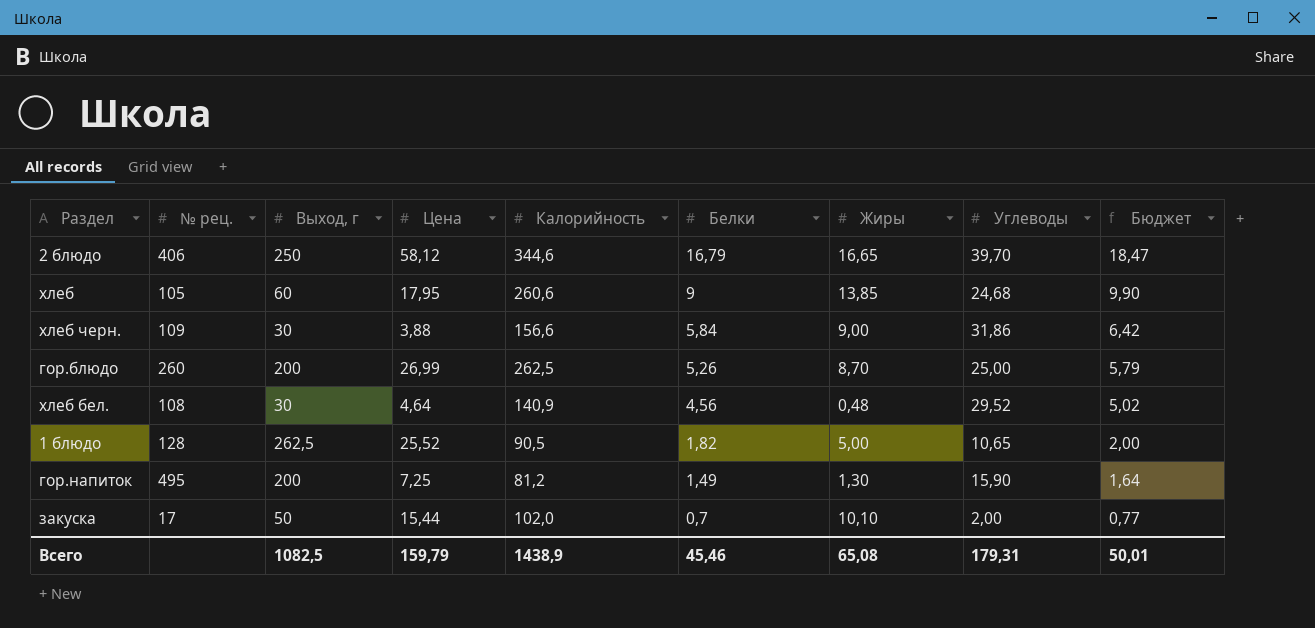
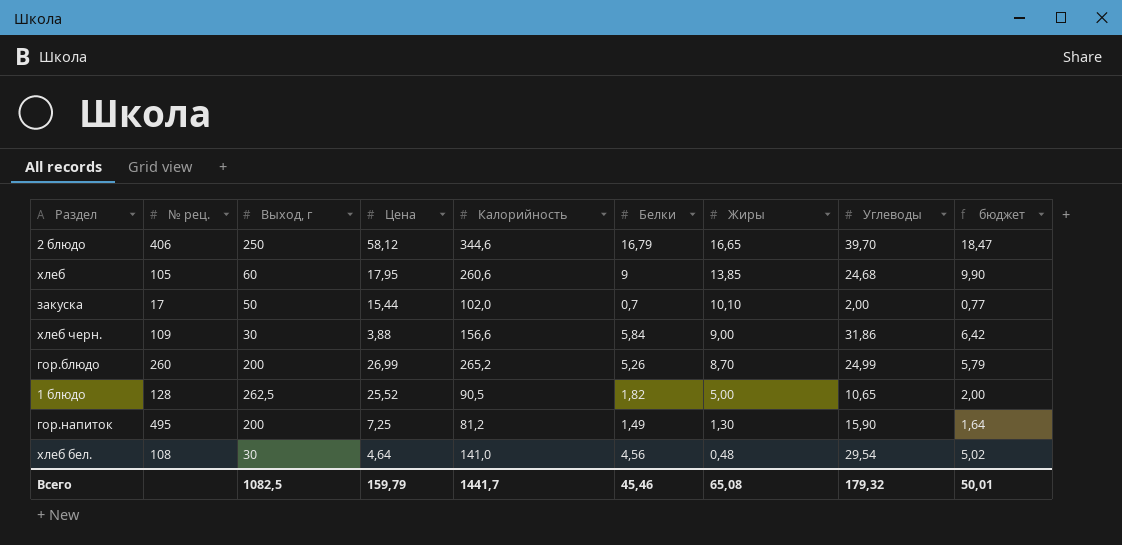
row order: Белки descending -> Жиры descending
column name: Бюджет -> бюджет
гор.блюдо | Калорийность: 262,5 -> 265,2
гор.блюдо | Углеводы: 25,00 -> 24,99
хлеб бел. | Калорийность: 140,9 -> 141,0
хлеб бел. | Углеводы: 29,52 -> 29,54
Всего | Калорийность: 1438,9 -> 1441,7
Всего | Углеводы: 179,31 -> 179,32

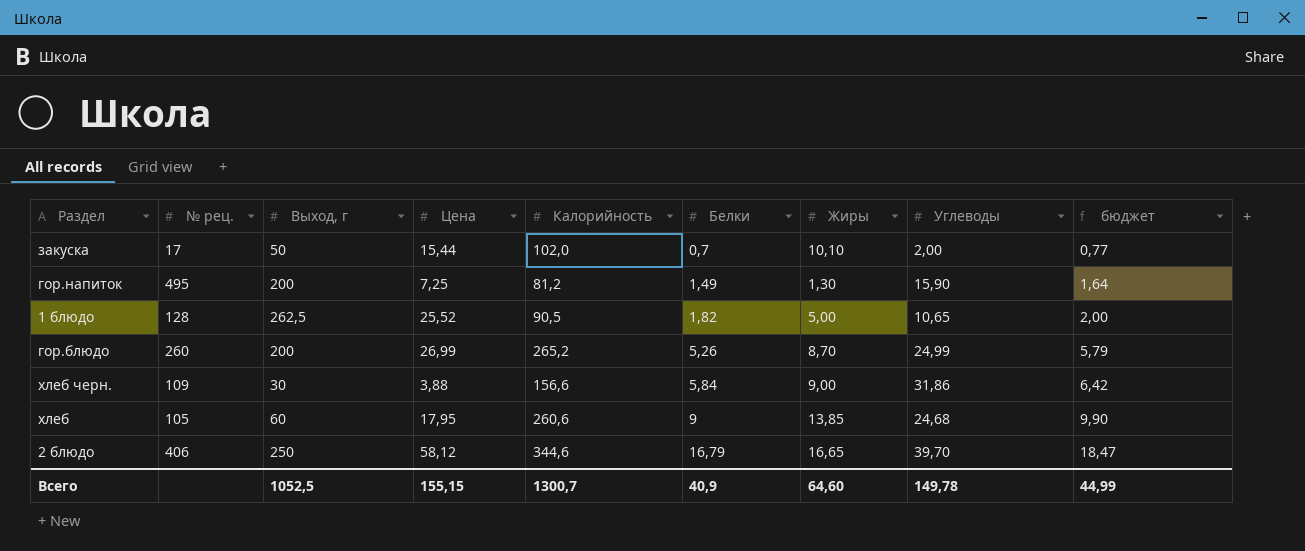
row order: Жиры descending -> Белки ascending
row хлеб бел.: 108 | 30 | 4,64 | 141,0 | 4,56 | 0,48 | 29,54 | 5,02 -> none
Всего | Выход, г: 1082,5 -> 1052,5
Всего | Цена: 159,79 -> 155,15
Всего | Калорийность: 1441,7 -> 1300,7
Всего | Белки: 45,46 -> 40,9
Всего | Жиры: 65,08 -> 64,60
Всего | Углеводы: 179,32 -> 149,78
Всего | бюджет: 50,01 -> 44,99

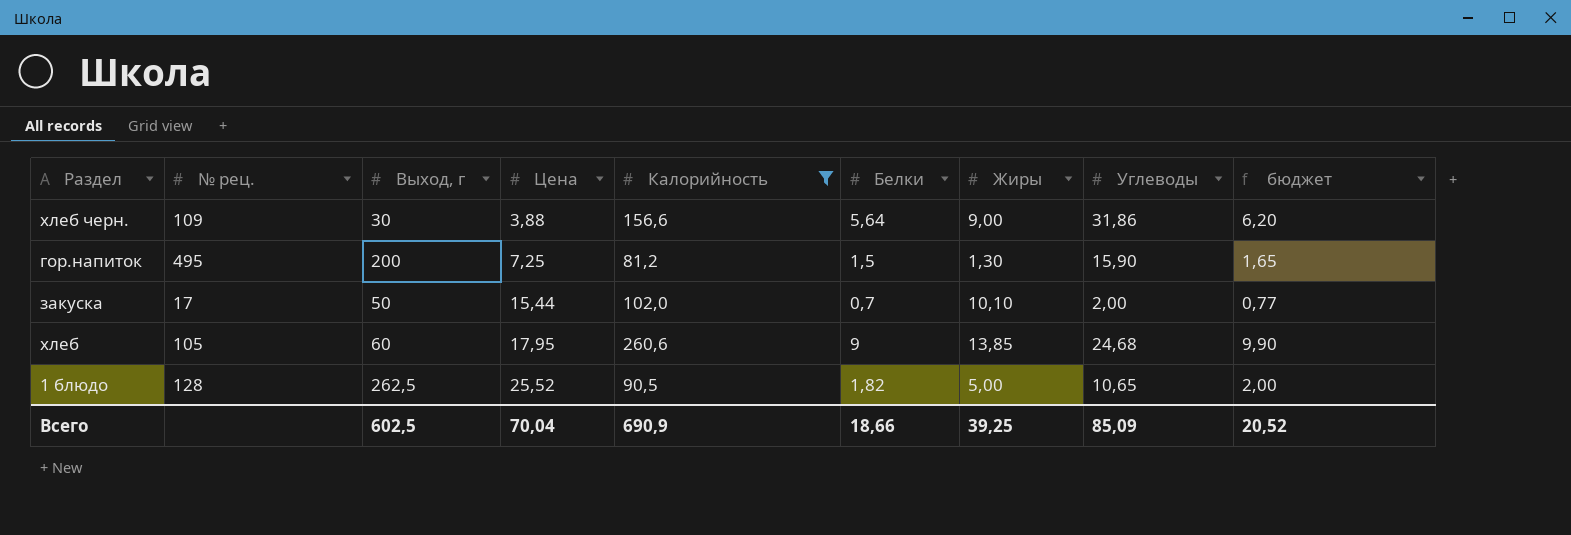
filter: none -> Калорийность <= 260,6
row order: Белки ascending -> Цена ascending
хлеб черн. | Белки: 5,84 -> 5,64
хлеб черн. | бюджет: 6,42 -> 6,20
гор.напиток | Белки: 1,49 -> 1,5
гор.напиток | бюджет: 1,64 -> 1,65
Всего | Выход, г: 1052,5 -> 602,5
Всего | Цена: 155,15 -> 70,04
Всего | Калорийность: 1300,7 -> 690,9
Всего | Белки: 40,9 -> 18,66
Всего | Жиры: 64,60 -> 39,25
Всего | Углеводы: 149,78 -> 85,09
Всего | бюджет: 44,99 -> 20,52

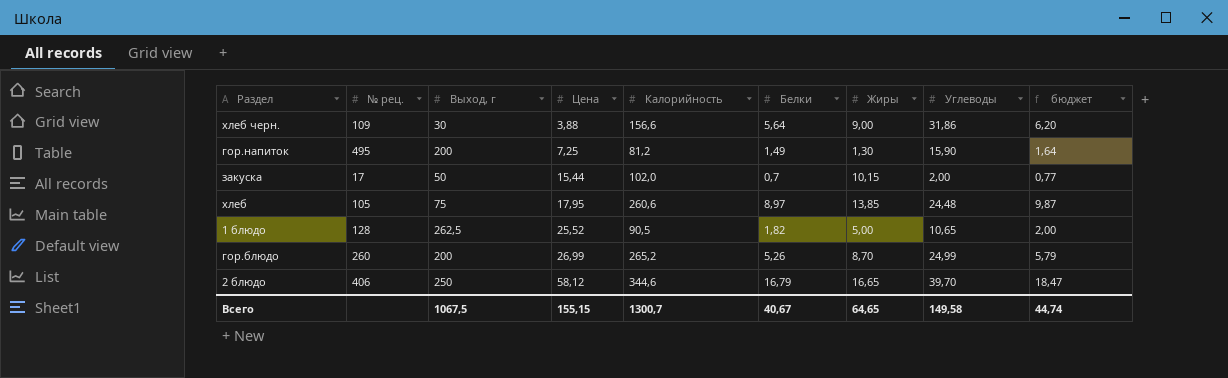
filter: Калорийность <= 260,6 -> none
гор.напиток | Белки: 1,5 -> 1,49
гор.напиток | бюджет: 1,65 -> 1,64
закуска | Жиры: 10,10 -> 10,15
хлеб | Выход, г: 60 -> 75
хлеб | Белки: 9 -> 8,97
хлеб | Углеводы: 24,68 -> 24,48
хлеб | бюджет: 9,90 -> 9,87
Всего | Выход, г: 602,5 -> 1067,5
Всего | Цена: 70,04 -> 155,15
Всего | Калорийность: 690,9 -> 1300,7
Всего | Белки: 18,66 -> 40,67
Всего | Жиры: 39,25 -> 64,65
Всего | Углеводы: 85,09 -> 149,58
Всего | бюджет: 20,52 -> 44,74

